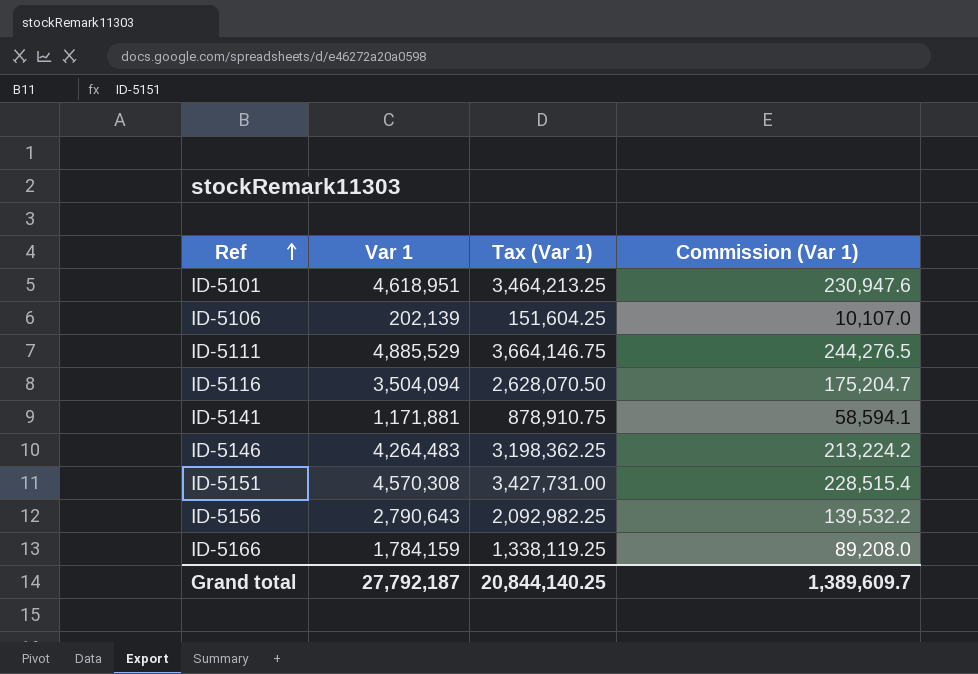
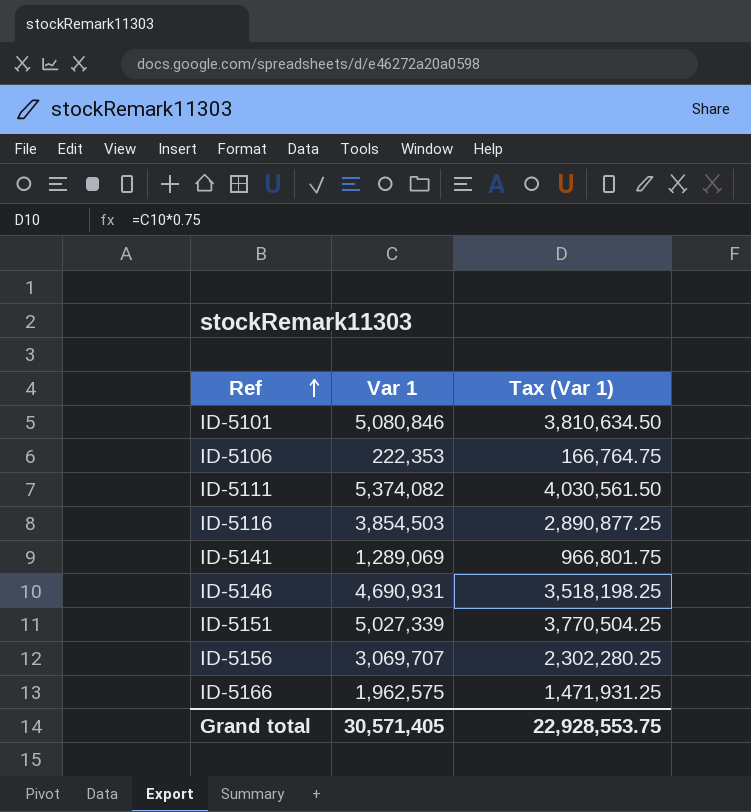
column Commission (Var 1) | formula: [Var 1] * 0.05 -> none
ID-5101 | Var 1: 4,618,951 -> 5,080,846
ID-5101 | Tax (Var 1): 3,464,213.25 -> 3,810,634.50
ID-5106 | Var 1: 202,139 -> 222,353
ID-5106 | Tax (Var 1): 151,604.25 -> 166,764.75
ID-5111 | Var 1: 4,885,529 -> 5,374,082
ID-5111 | Tax (Var 1): 3,664,146.75 -> 4,030,561.50
ID-5116 | Var 1: 3,504,094 -> 3,854,503
ID-5116 | Tax (Var 1): 2,628,070.50 -> 2,890,877.25
ID-5141 | Var 1: 1,171,881 -> 1,289,069
ID-5141 | Tax (Var 1): 878,910.75 -> 966,801.75
ID-5146 | Var 1: 4,264,483 -> 4,690,931
ID-5146 | Tax (Var 1): 3,198,362.25 -> 3,518,198.25
ID-5151 | Var 1: 4,570,308 -> 5,027,339
ID-5151 | Tax (Var 1): 3,427,731.00 -> 3,770,504.25
ID-5156 | Var 1: 2,790,643 -> 3,069,707
ID-5156 | Tax (Var 1): 2,092,982.25 -> 2,302,280.25
ID-5166 | Var 1: 1,784,159 -> 1,962,575
ID-5166 | Tax (Var 1): 1,338,119.25 -> 1,471,931.25
Grand total | Var 1: 27,792,187 -> 30,571,405
Grand total | Tax (Var 1): 20,844,140.25 -> 22,928,553.75

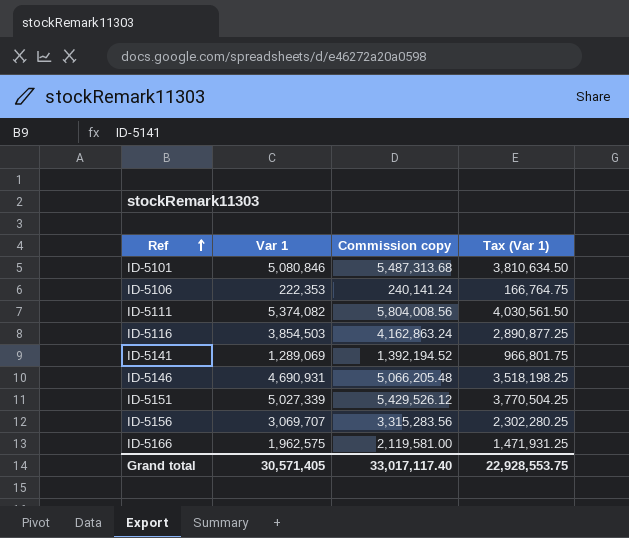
column Commission copy | formula: none -> [Var 1] * 1.08

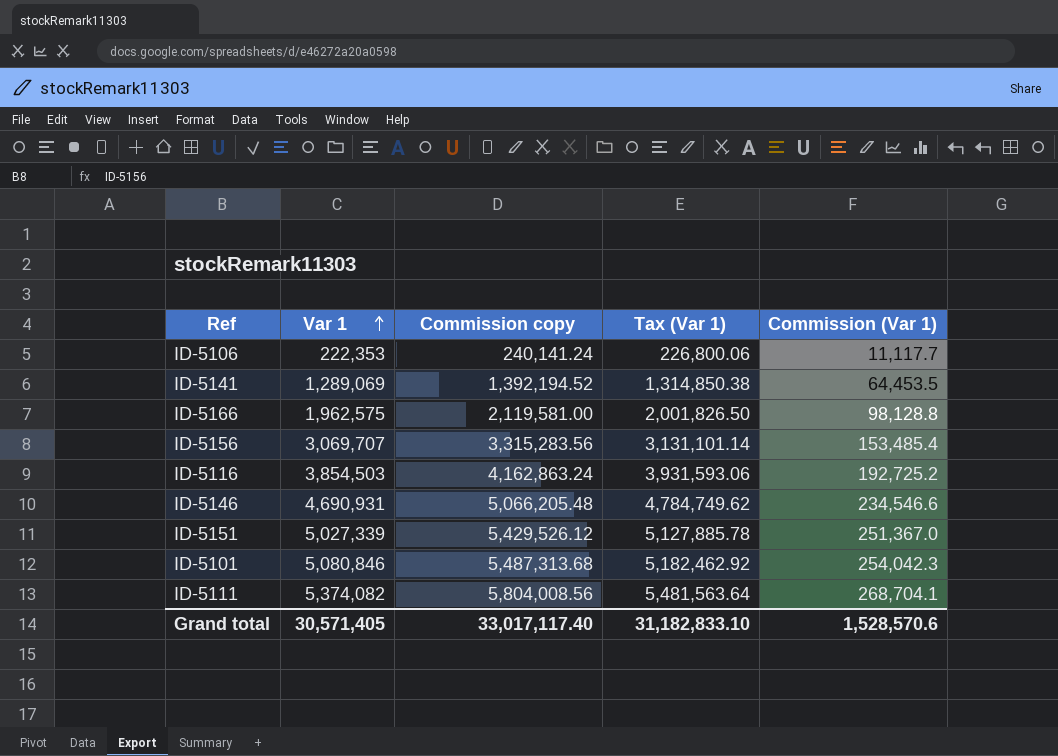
row order: Ref ascending -> Var 1 ascending
column Tax (Var 1) | formula: [Var 1] * 0.75 -> [Var 1] * 1.02
column Commission (Var 1) | formula: none -> [Var 1] * 0.05
Grand total | Tax (Var 1): 22,928,553.75 -> 31,182,833.10

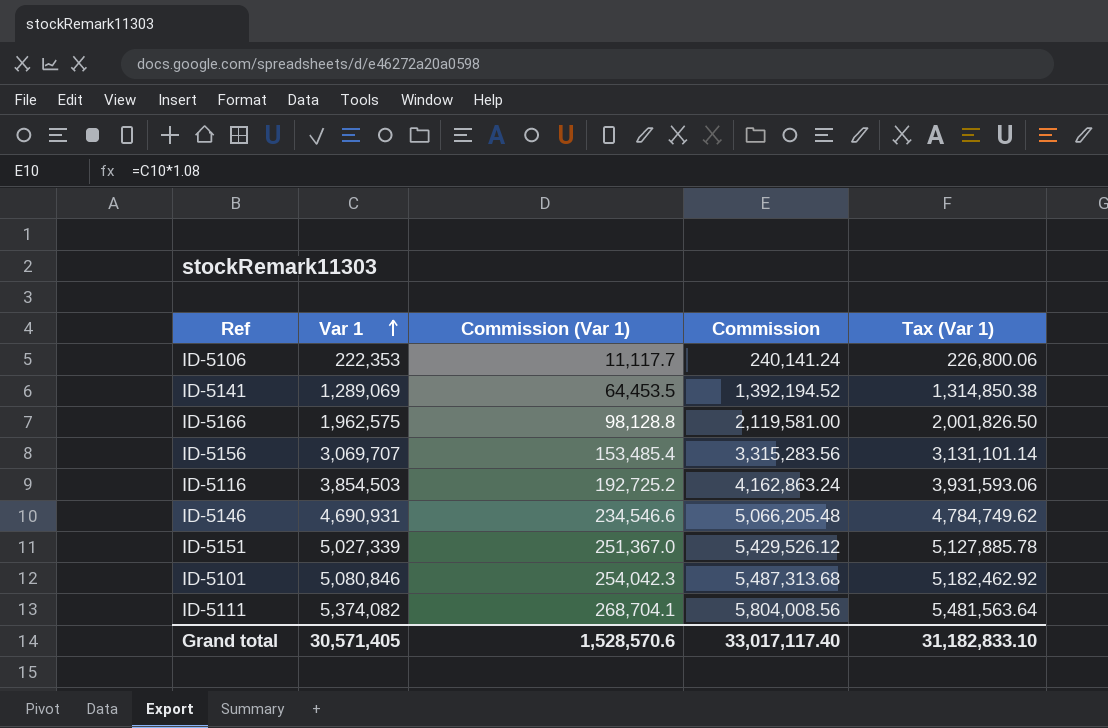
column Commission (Var 1) | position: 5 -> 3
column name: Commission copy -> Commission

